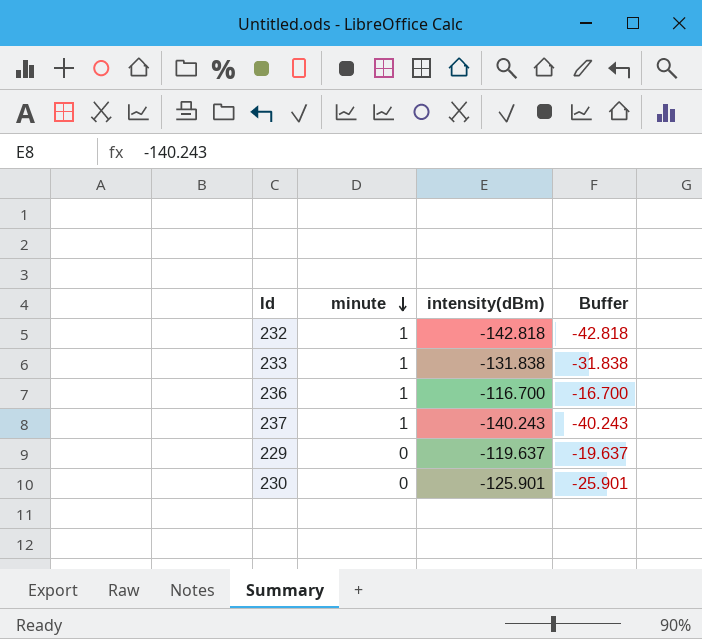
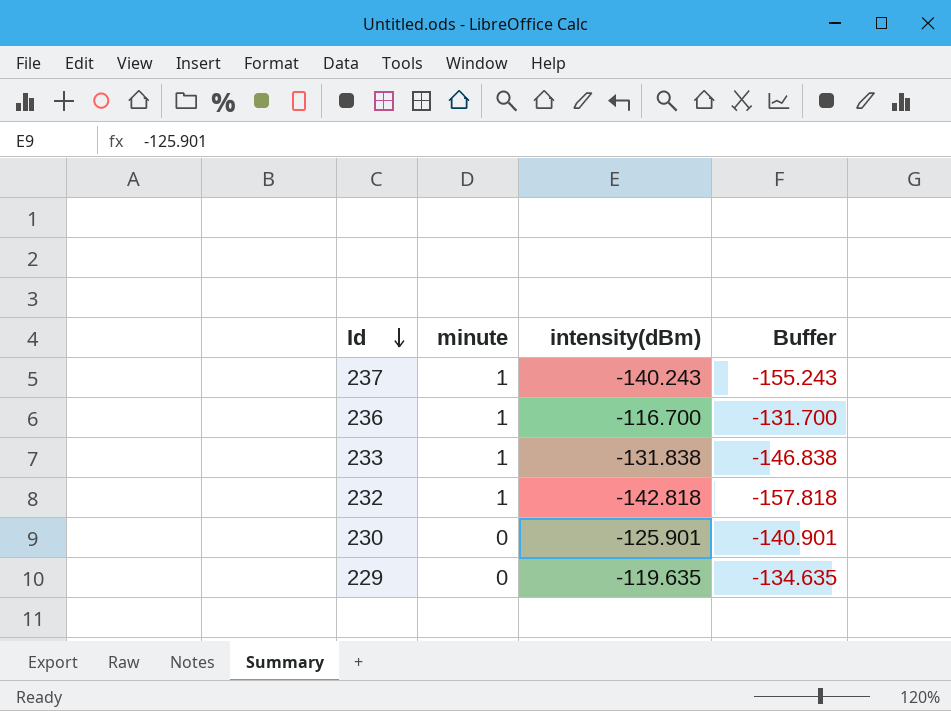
row order: minute descending -> Id descending
column Buffer | formula: [intensity(dBm)] + 100 -> [intensity(dBm)] - 15
229 | intensity(dBm): -119.637 -> -119.635

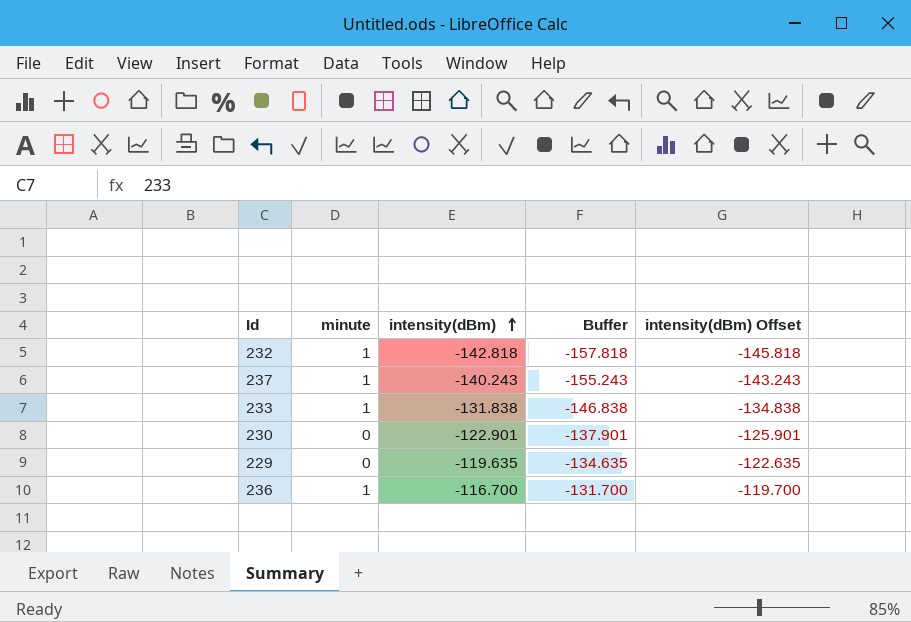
row order: Id descending -> intensity(dBm) ascending
column intensity(dBm) Offset | formula: none -> [intensity(dBm)] - 3
230 | intensity(dBm): -125.901 -> -122.901
230 | Buffer: -140.901 -> -137.901

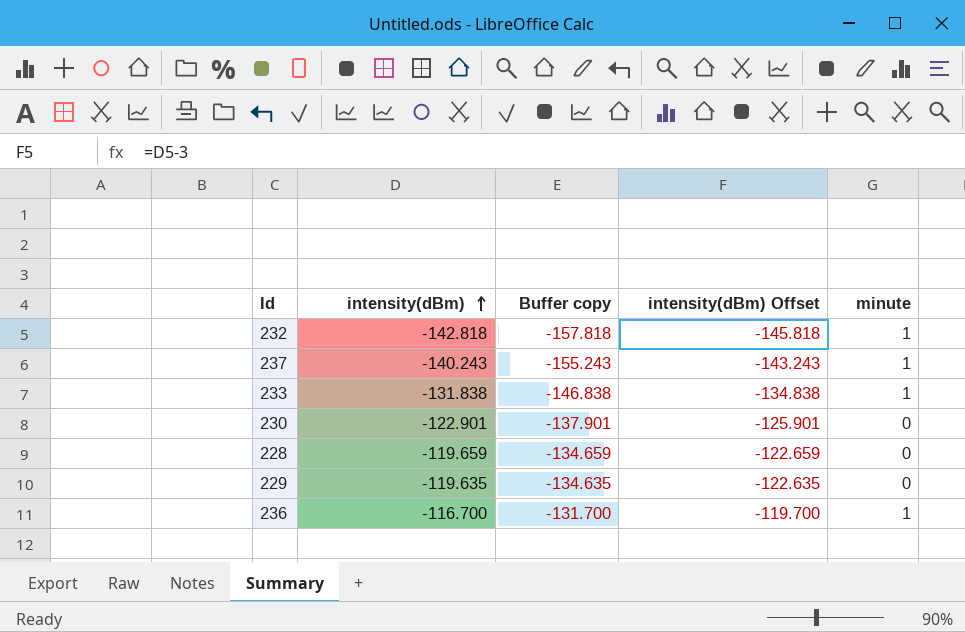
column name: Buffer -> Buffer copy
column minute | position: 2 -> 5
row 228: none -> -119.659 | -134.659 | -122.659 | 0

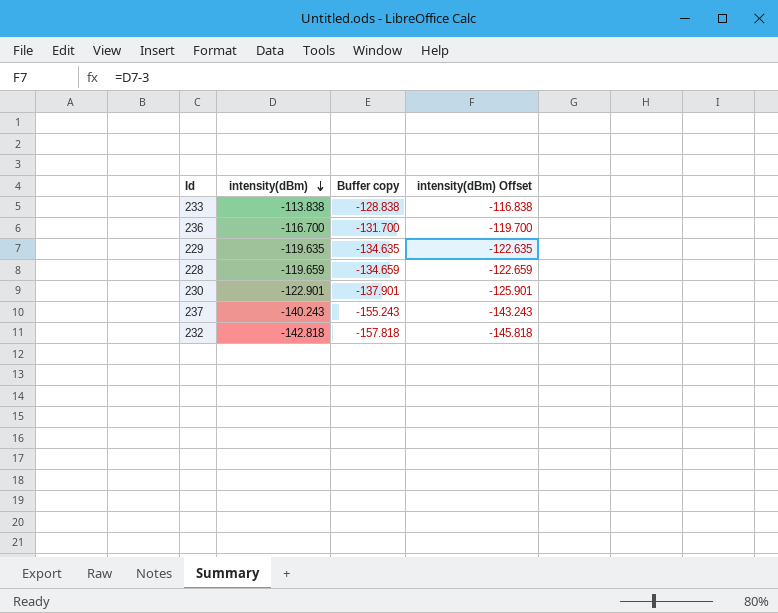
row order: intensity(dBm) ascending -> intensity(dBm) descending
column minute | position: 5 -> none
233 | intensity(dBm): -131.838 -> -113.838
233 | Buffer copy: -146.838 -> -128.838
233 | intensity(dBm) Offset: -134.838 -> -116.838

